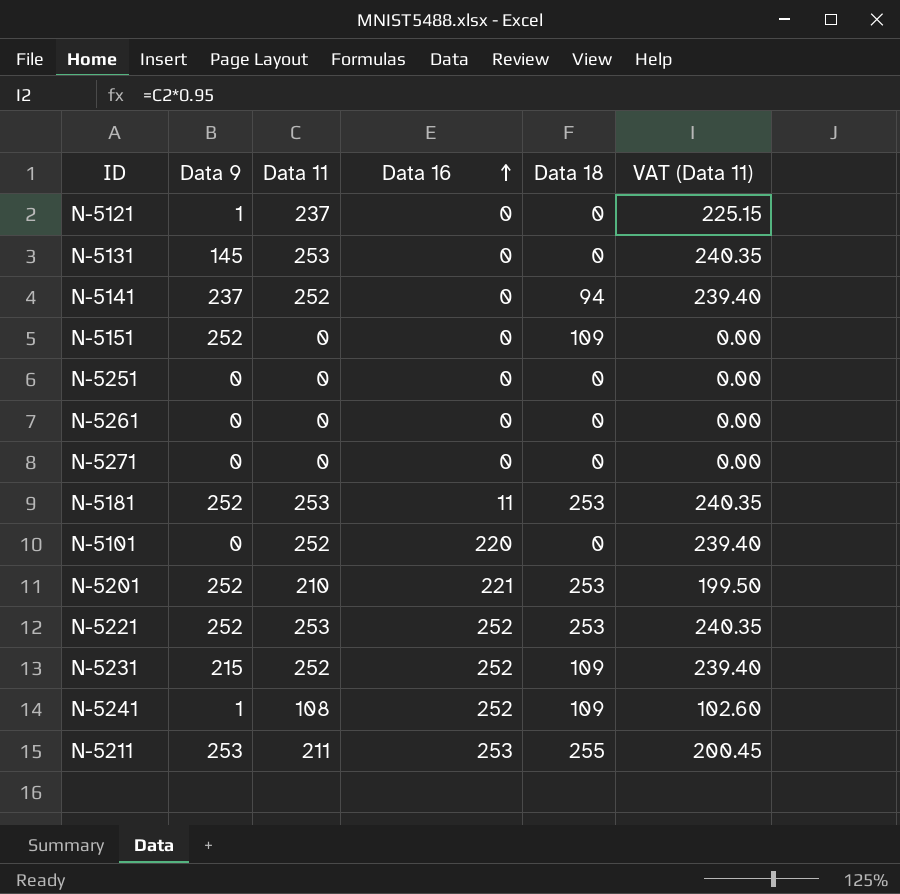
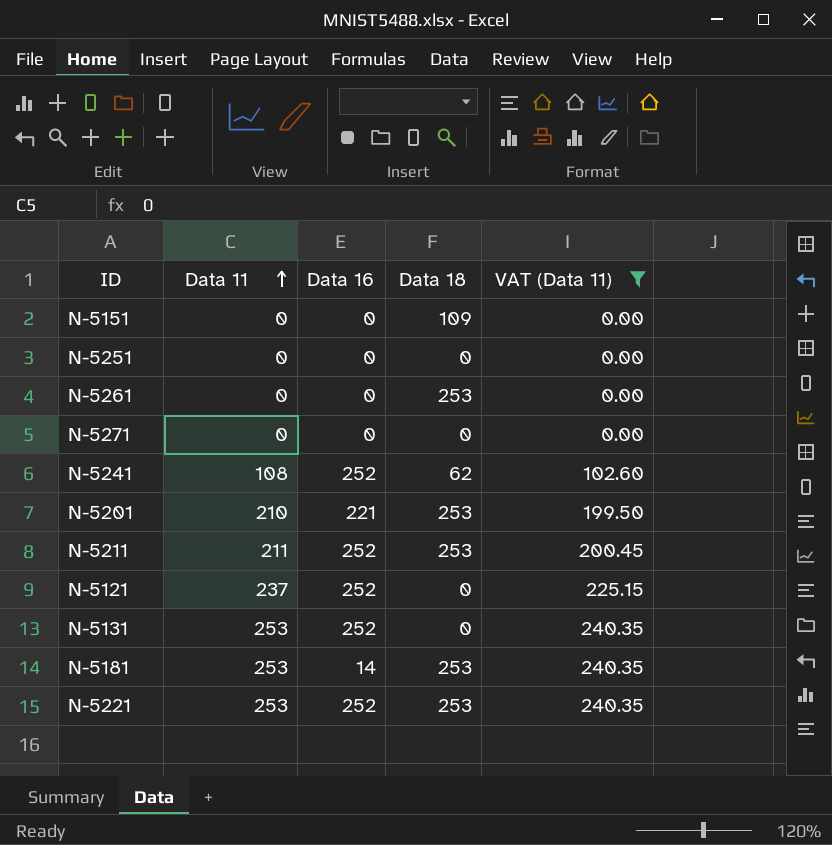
filter: none -> VAT (Data 11) != 239.40
row order: Data 16 ascending -> Data 11 ascending
column Data 9 | position: 2 -> none
N-5261 | Data 18: 0 -> 253
N-5241 | Data 18: 109 -> 62
N-5211 | Data 16: 253 -> 252
N-5211 | Data 18: 255 -> 253
N-5121 | Data 16: 0 -> 252
N-5131 | Data 16: 0 -> 252
N-5181 | Data 16: 11 -> 14

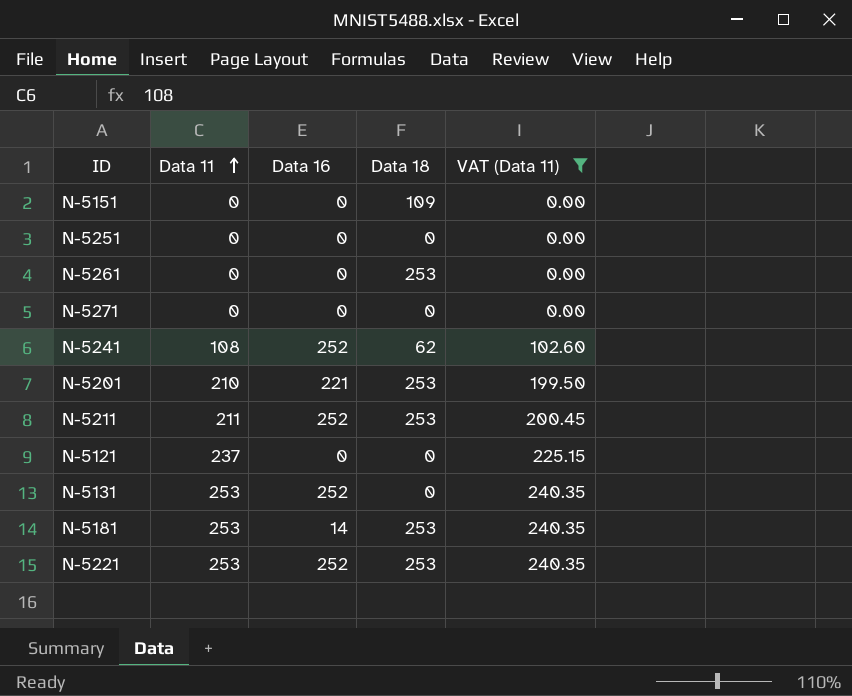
N-5121 | Data 16: 252 -> 0

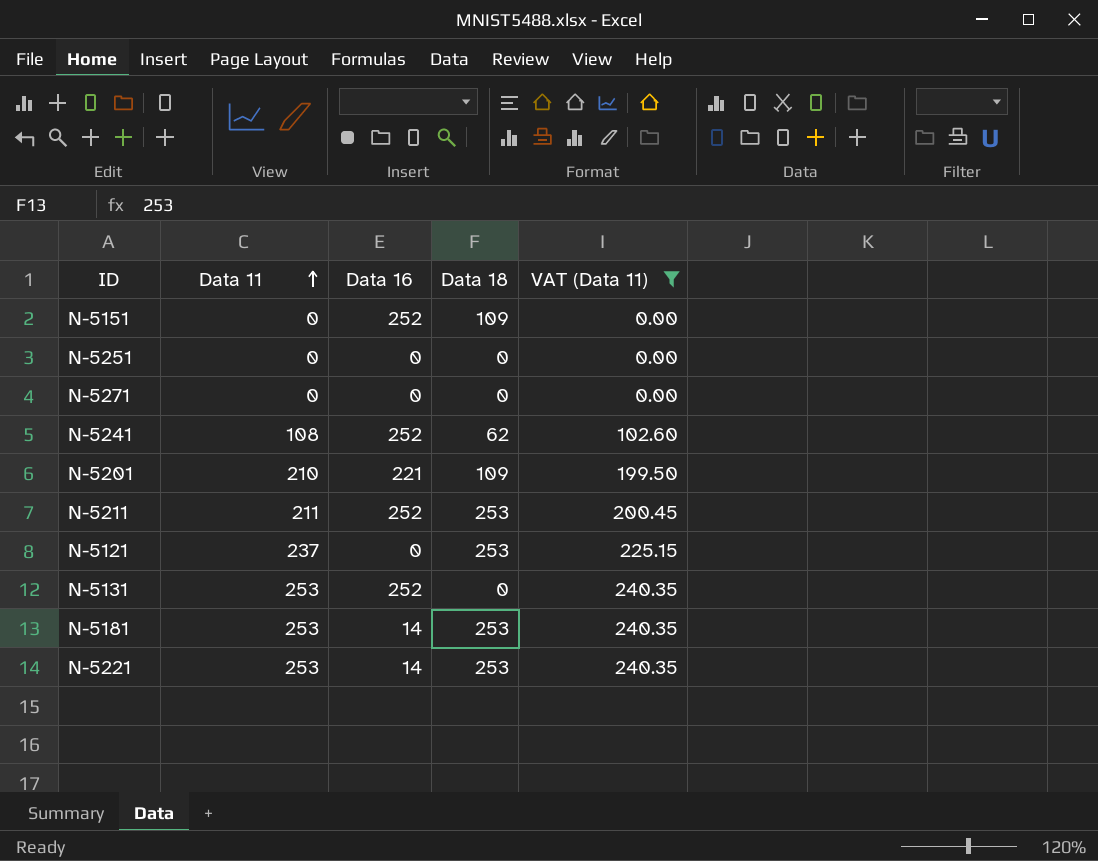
row N-5261: 0 | 0 | 253 | 0.00 -> none
N-5151 | Data 16: 0 -> 252
N-5201 | Data 18: 253 -> 109
N-5121 | Data 18: 0 -> 253
N-5221 | Data 16: 252 -> 14

